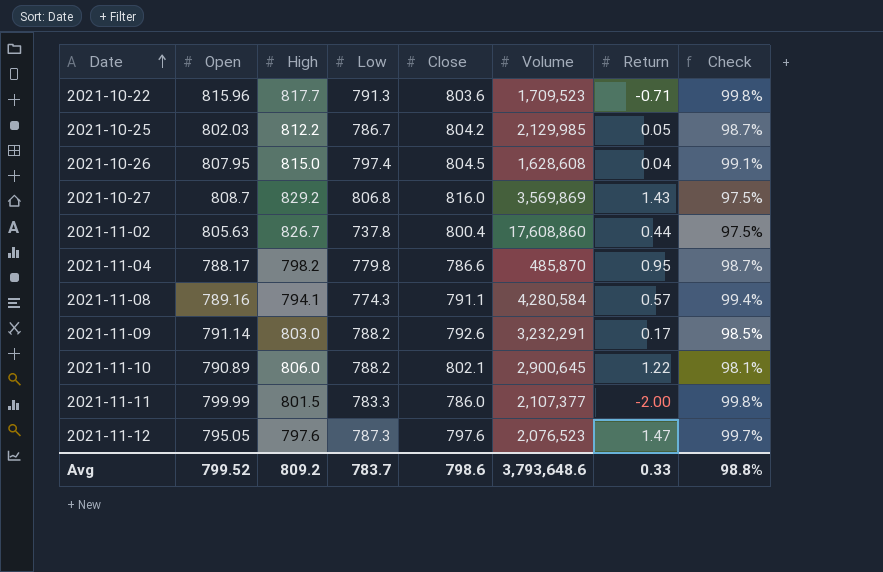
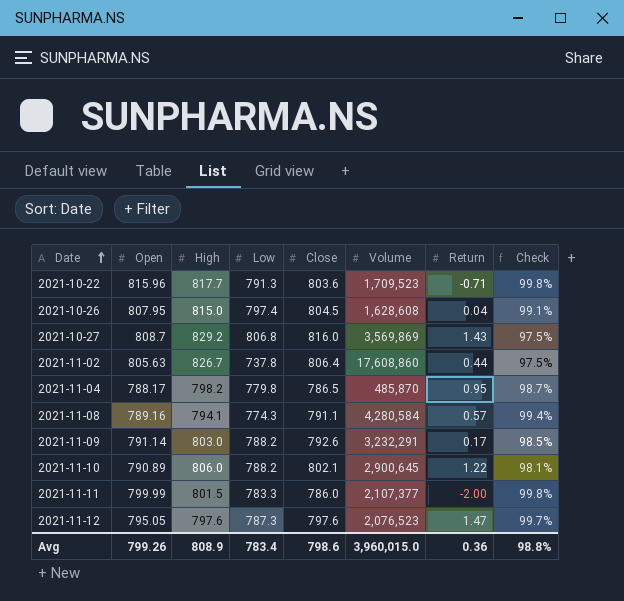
row 2021-10-25: 802.03 | 812.2 | 786.7 | 804.2 | 2,129,985 | 0.05 | 98.7% -> none
2021-11-02 | Close: 800.4 -> 806.4
2021-11-04 | Close: 786.6 -> 786.5
Avg | Open: 799.52 -> 799.26
Avg | High: 809.2 -> 808.9
Avg | Low: 783.7 -> 783.4
Avg | Volume: 3,793,648.6 -> 3,960,015.0
Avg | Return: 0.33 -> 0.36

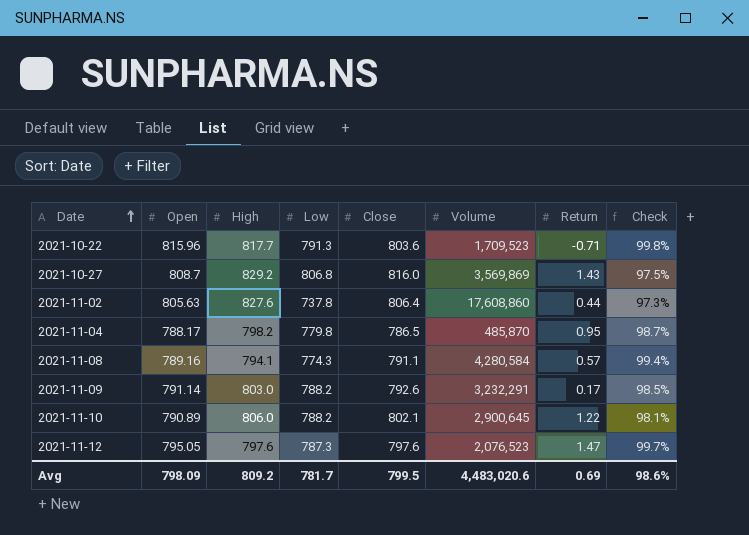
row 2021-10-26: 807.95 | 815.0 | 797.4 | 804.5 | 1,628,608 | 0.04 | 99.1% -> none
row 2021-11-11: 799.99 | 801.5 | 783.3 | 786.0 | 2,107,377 | -2.00 | 99.8% -> none
2021-11-02 | High: 826.7 -> 827.6
2021-11-02 | Check: 97.5% -> 97.3%
Avg | Open: 799.26 -> 798.09
Avg | High: 808.9 -> 809.2
Avg | Low: 783.4 -> 781.7
Avg | Close: 798.6 -> 799.5
Avg | Volume: 3,960,015.0 -> 4,483,020.6
Avg | Return: 0.36 -> 0.69
Avg | Check: 98.8% -> 98.6%

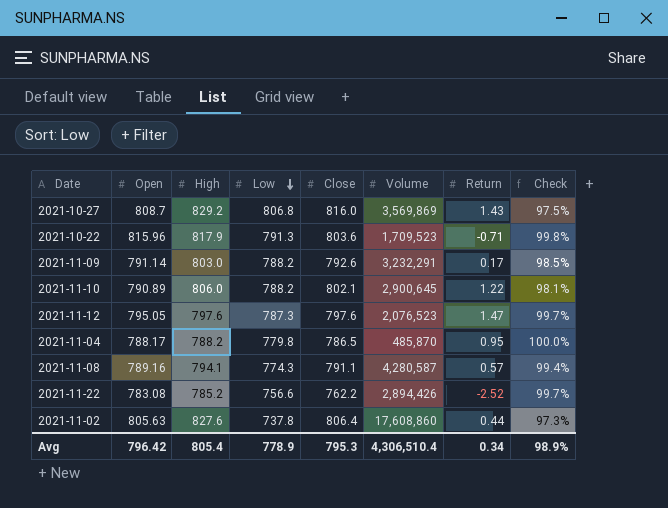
row order: Date ascending -> Low descending
2021-10-22 | High: 817.7 -> 817.9
2021-11-04 | High: 798.2 -> 788.2
2021-11-04 | Check: 98.7% -> 100.0%
2021-11-08 | Volume: 4,280,584 -> 4,280,587
row 2021-11-22: none -> 783.08 | 785.2 | 756.6 | 762.2 | 2,894,426 | -2.52 | 99.7%
Avg | Open: 798.09 -> 796.42
Avg | High: 809.2 -> 805.4
Avg | Low: 781.7 -> 778.9
Avg | Close: 799.5 -> 795.3
Avg | Volume: 4,483,020.6 -> 4,306,510.4
Avg | Return: 0.69 -> 0.34
Avg | Check: 98.6% -> 98.9%

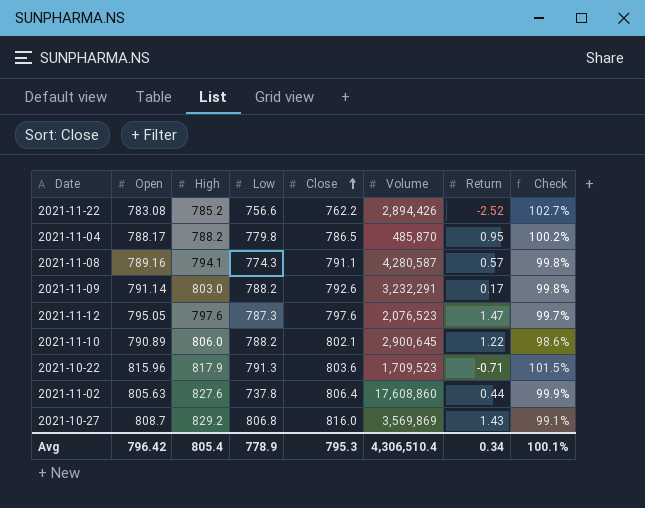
row order: Low descending -> Close ascending
column Check | formula: [Open] / [High] -> [Open] / [Close]
Avg | Check: 98.9% -> 100.1%

